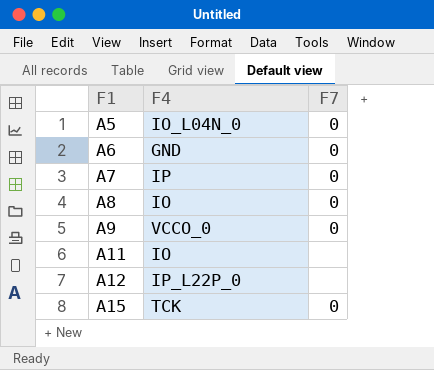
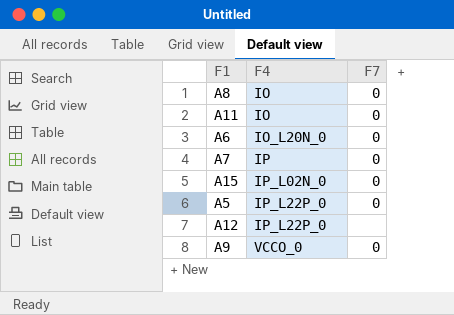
row order: F1 ascending -> F4 ascending
A11 | F7: none -> 0
A6 | F4: GND -> IO_L20N_0
A15 | F4: TCK -> IP_L02N_0
A5 | F4: IO_L04N_0 -> IP_L22P_0

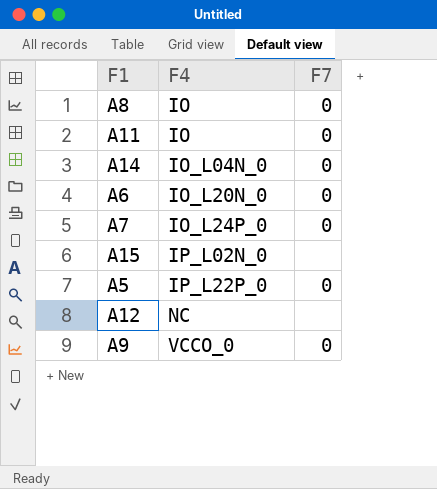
row A14: none -> IO_L04N_0 | 0
A7 | F4: IP -> IO_L24P_0
A15 | F7: 0 -> none
A12 | F4: IP_L22P_0 -> NC

